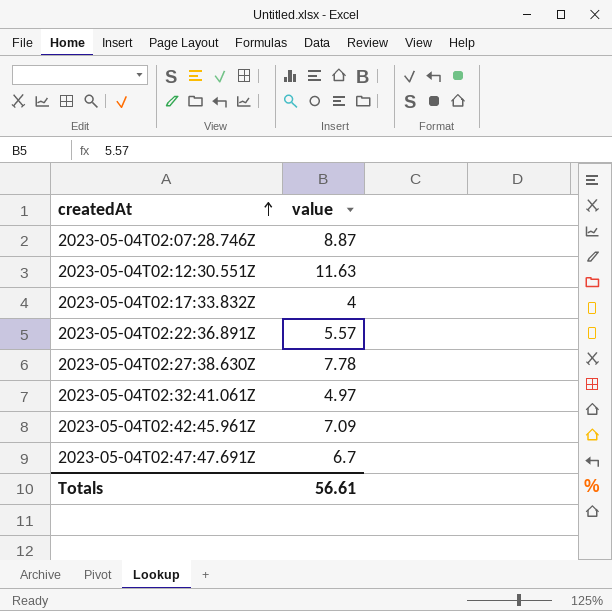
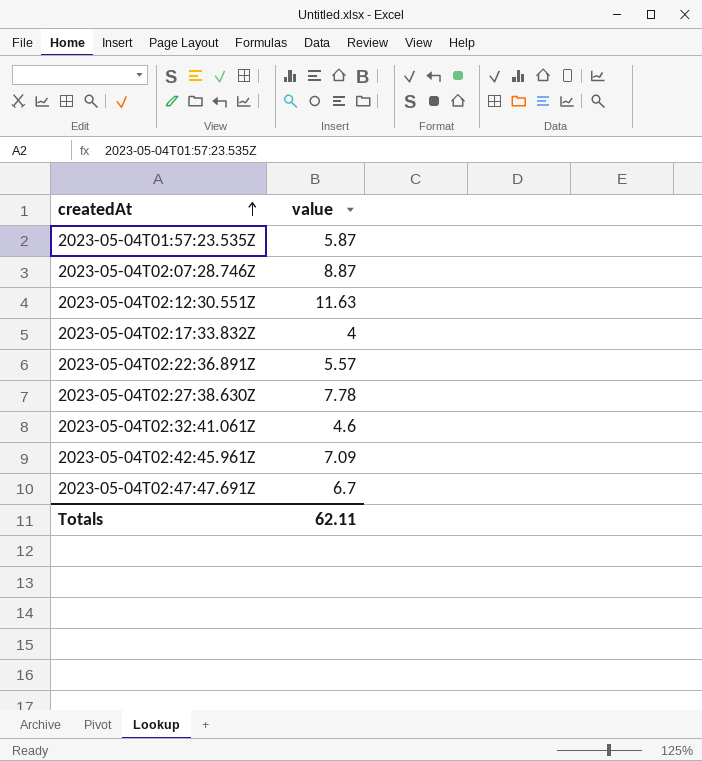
row 2023-05-04T01:57:23.535Z: none -> 5.87
2023-05-04T02:32:41.061Z | value: 4.97 -> 4.6
Totals | value: 56.61 -> 62.11

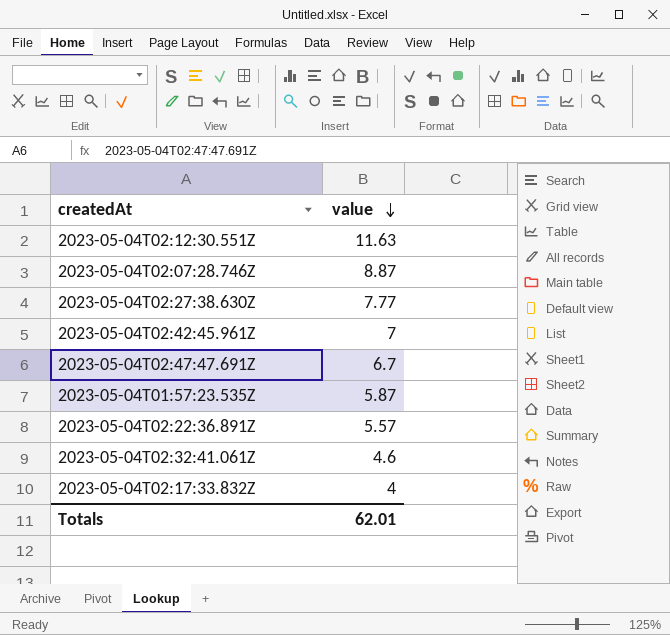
row order: createdAt ascending -> value descending
2023-05-04T02:27:38.630Z | value: 7.78 -> 7.77
2023-05-04T02:42:45.961Z | value: 7.09 -> 7
Totals | value: 62.11 -> 62.01

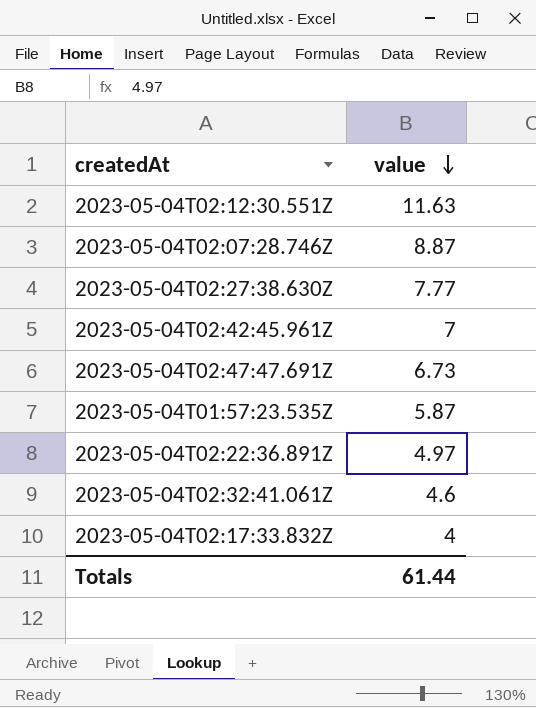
2023-05-04T02:47:47.691Z | value: 6.7 -> 6.73
2023-05-04T02:22:36.891Z | value: 5.57 -> 4.97
Totals | value: 62.01 -> 61.44

